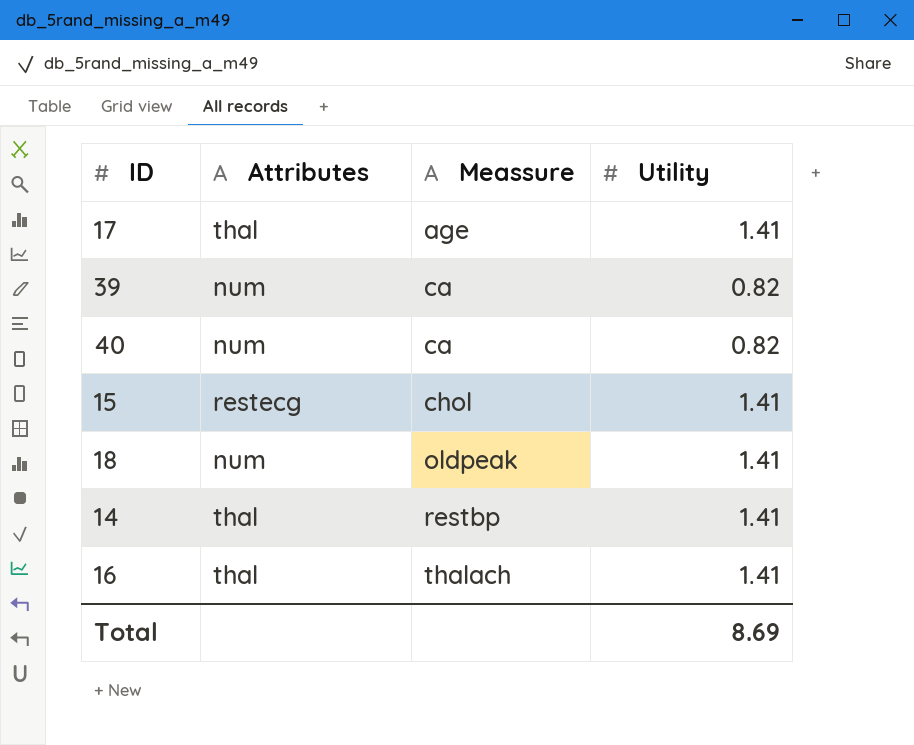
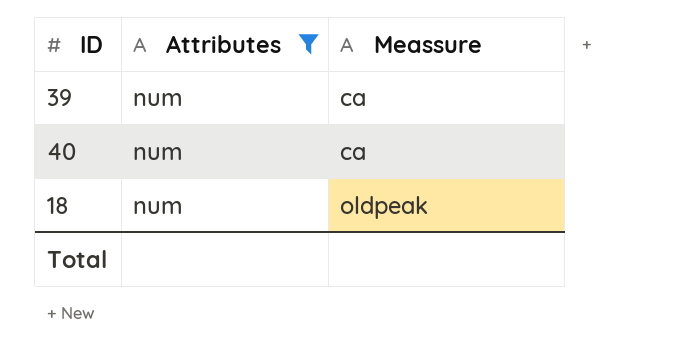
filter: none -> Attributes = num
column Utility | position: 4 -> none

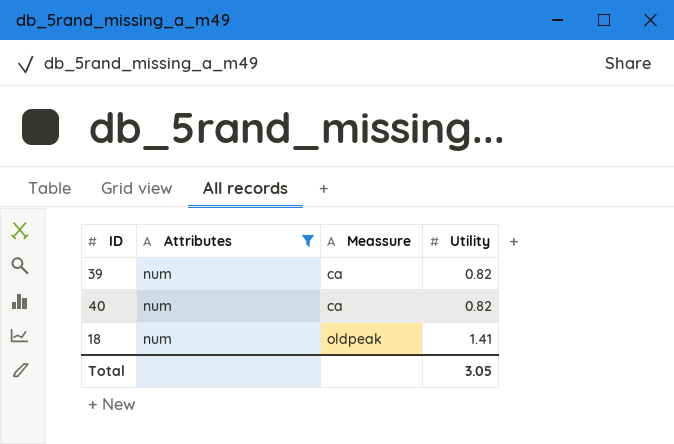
column Utility | position: none -> 4

